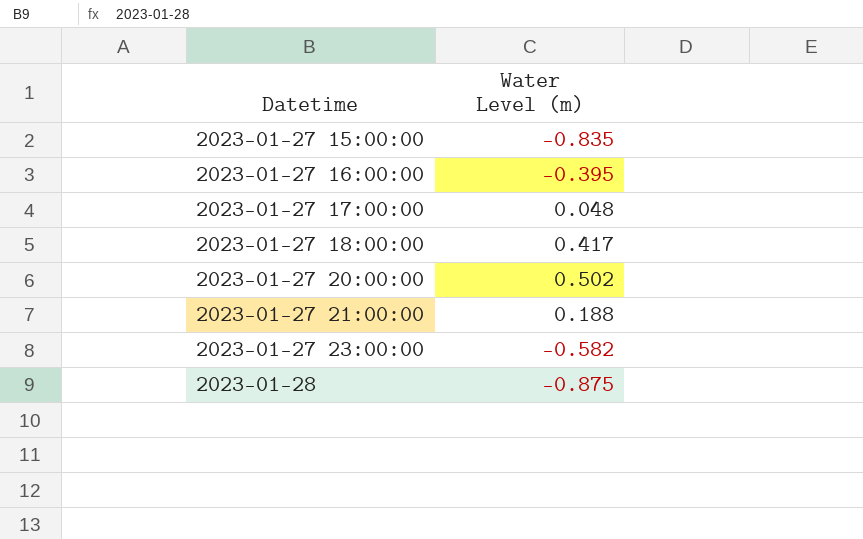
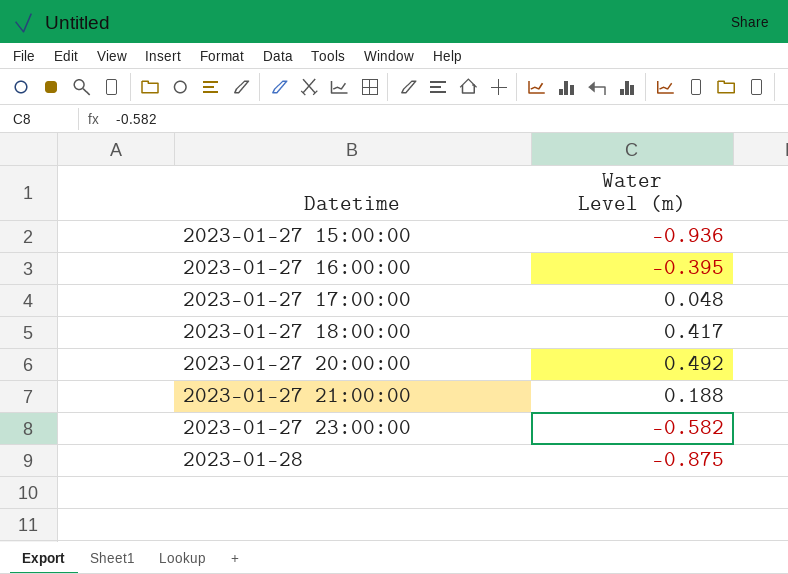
2023-01-27 15:00:00 | Water Level (m): -0.835 -> -0.936
2023-01-27 20:00:00 | Water Level (m): 0.502 -> 0.492

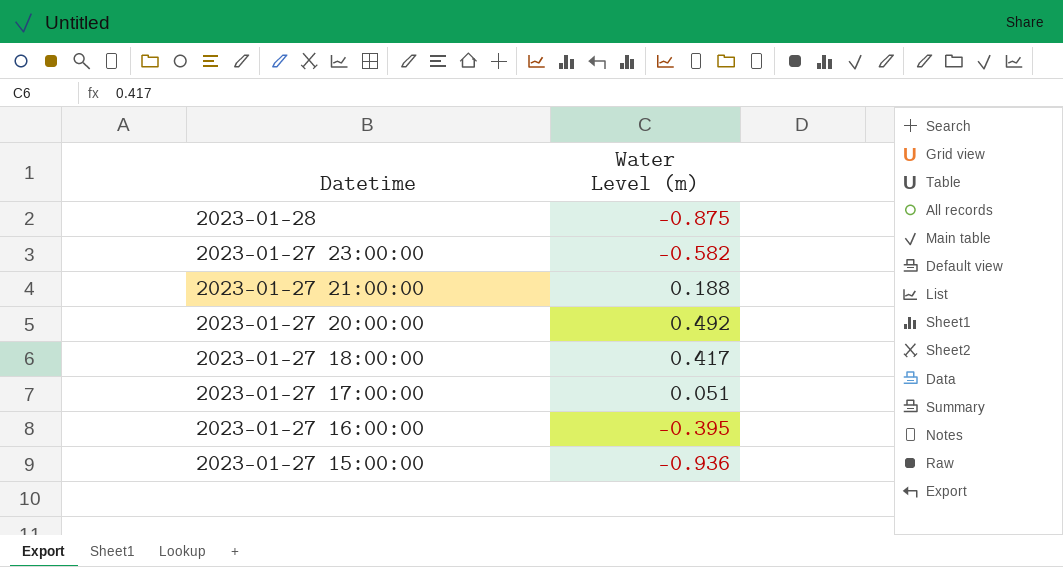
row order: Datetime ascending -> Datetime descending
2023-01-27 17:00:00 | Water Level (m): 0.048 -> 0.051

